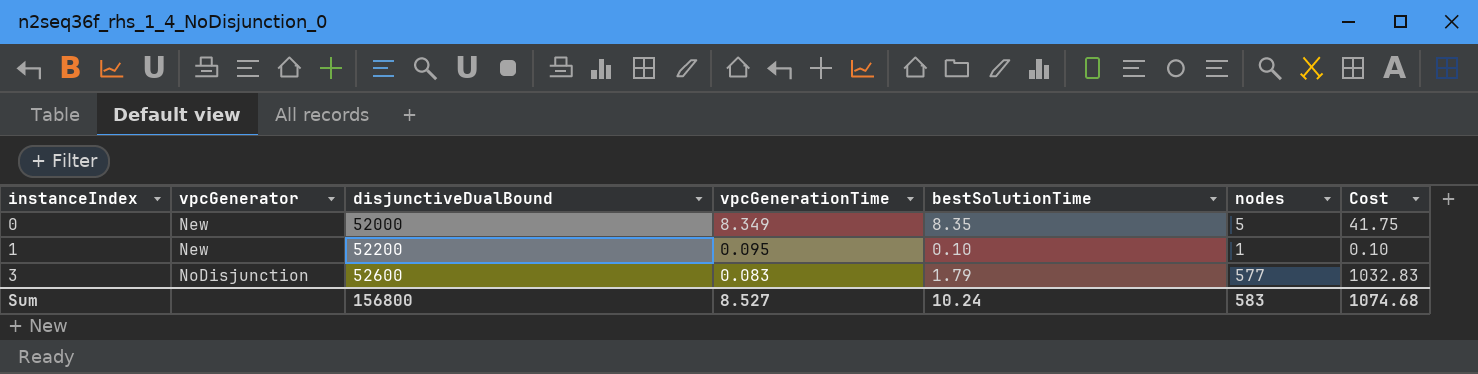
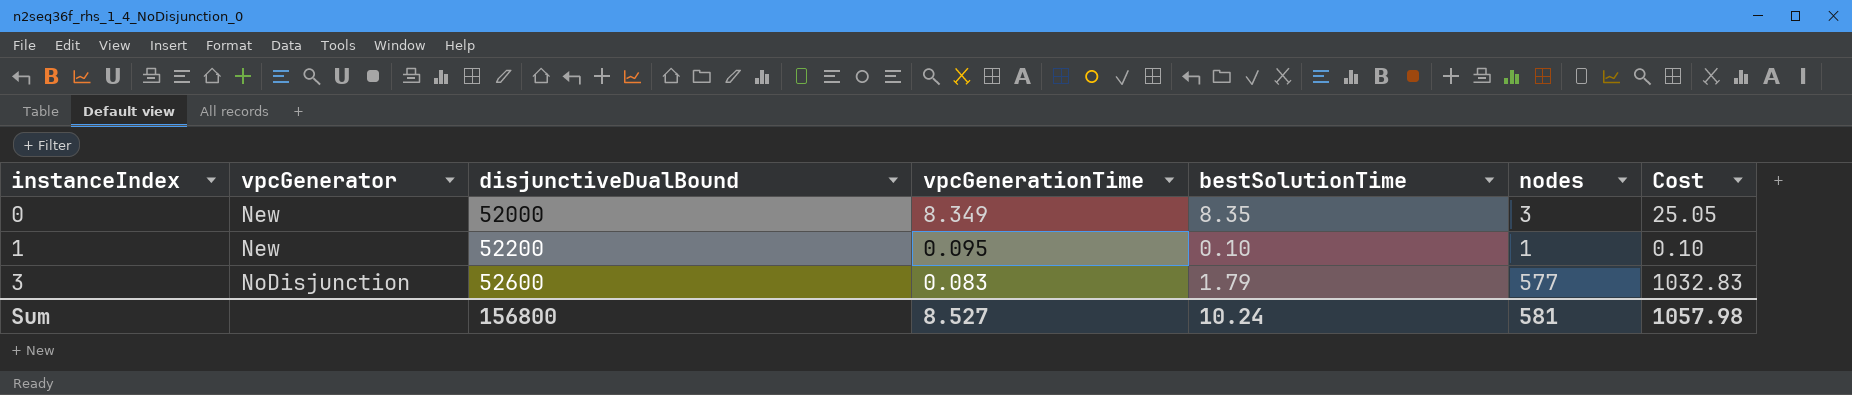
0 | nodes: 5 -> 3
0 | Cost: 41.75 -> 25.05
Sum | nodes: 583 -> 581
Sum | Cost: 1074.68 -> 1057.98

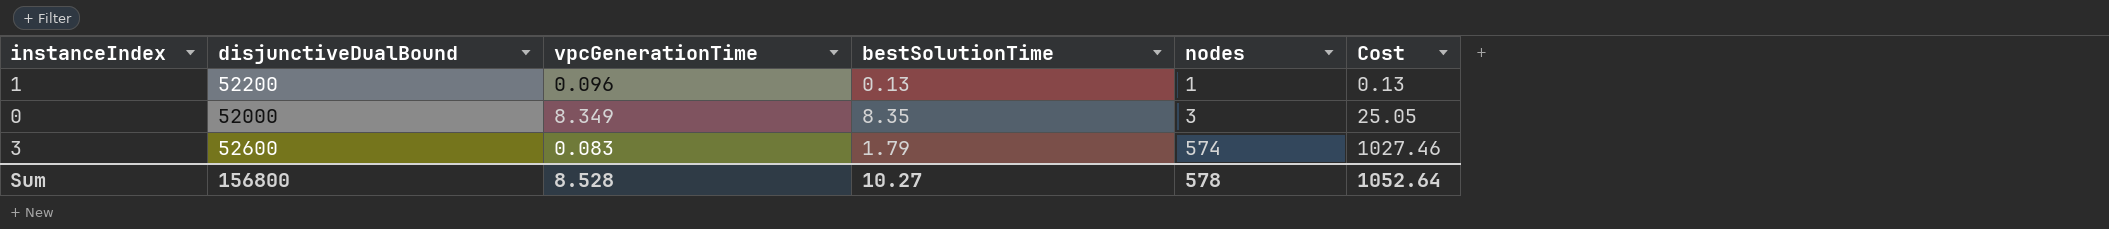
row order: instanceIndex ascending -> nodes ascending
column vpcGenerator | position: 2 -> none
1 | vpcGenerationTime: 0.095 -> 0.096
1 | bestSolutionTime: 0.10 -> 0.13
1 | Cost: 0.10 -> 0.13
3 | nodes: 577 -> 574
3 | Cost: 1032.83 -> 1027.46
Sum | vpcGenerationTime: 8.527 -> 8.528
Sum | bestSolutionTime: 10.24 -> 10.27
Sum | nodes: 581 -> 578
Sum | Cost: 1057.98 -> 1052.64

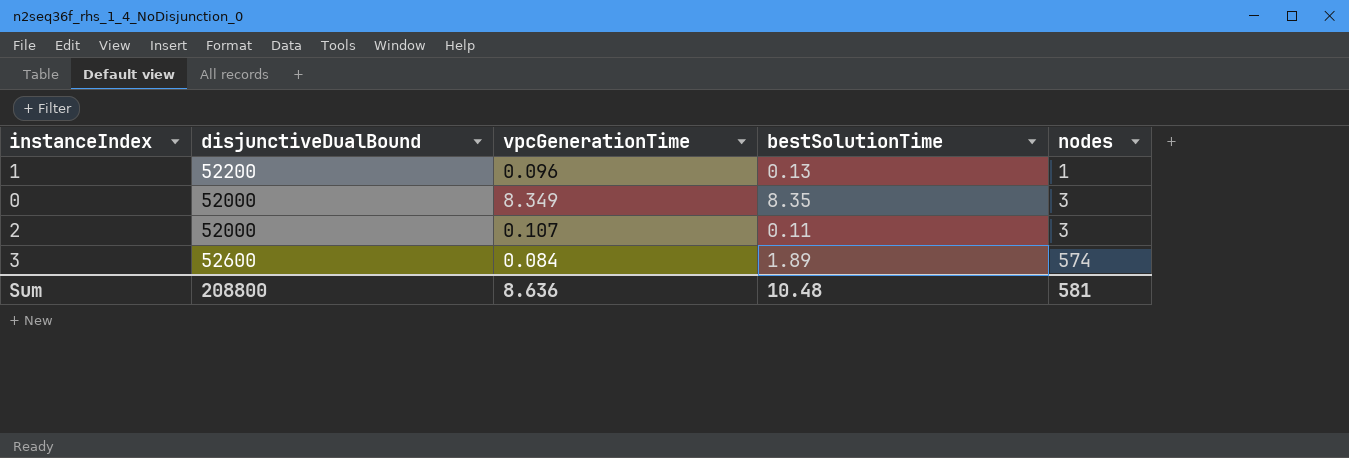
column Cost | formula: [bestSolutionTime] * [nodes] -> none
row 2: none -> 52000 | 0.107 | 0.11 | 3
3 | vpcGenerationTime: 0.083 -> 0.084
3 | bestSolutionTime: 1.79 -> 1.89
Sum | disjunctiveDualBound: 156800 -> 208800
Sum | vpcGenerationTime: 8.528 -> 8.636
Sum | bestSolutionTime: 10.27 -> 10.48
Sum | nodes: 578 -> 581

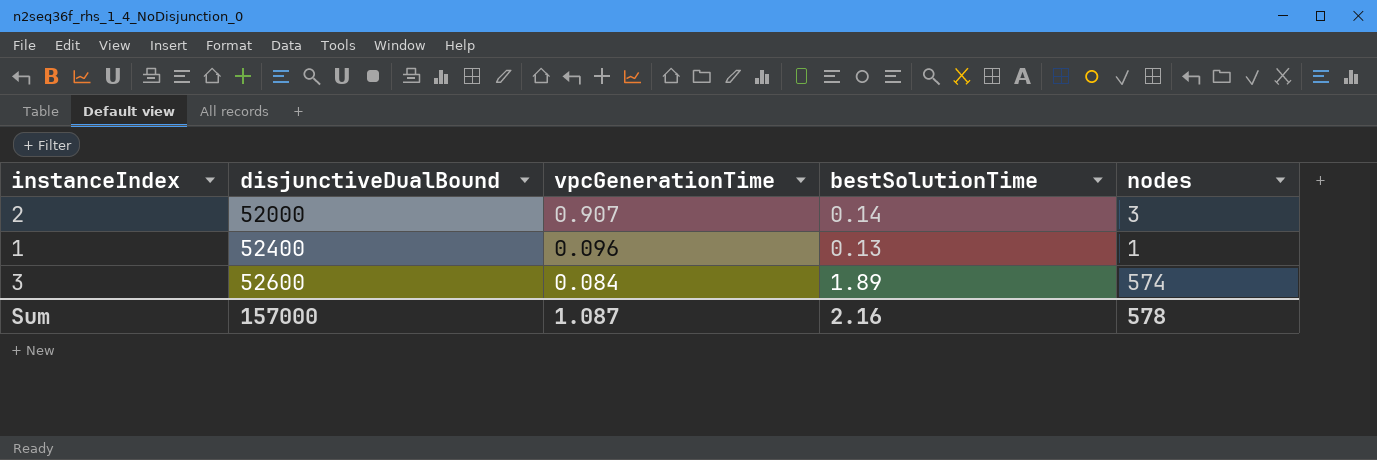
row order: nodes ascending -> disjunctiveDualBound ascending
row 0: 52000 | 8.349 | 8.35 | 3 -> none
2 | vpcGenerationTime: 0.107 -> 0.907
2 | bestSolutionTime: 0.11 -> 0.14
1 | disjunctiveDualBound: 52200 -> 52400
Sum | disjunctiveDualBound: 208800 -> 157000
Sum | vpcGenerationTime: 8.636 -> 1.087
Sum | bestSolutionTime: 10.48 -> 2.16
Sum | nodes: 581 -> 578

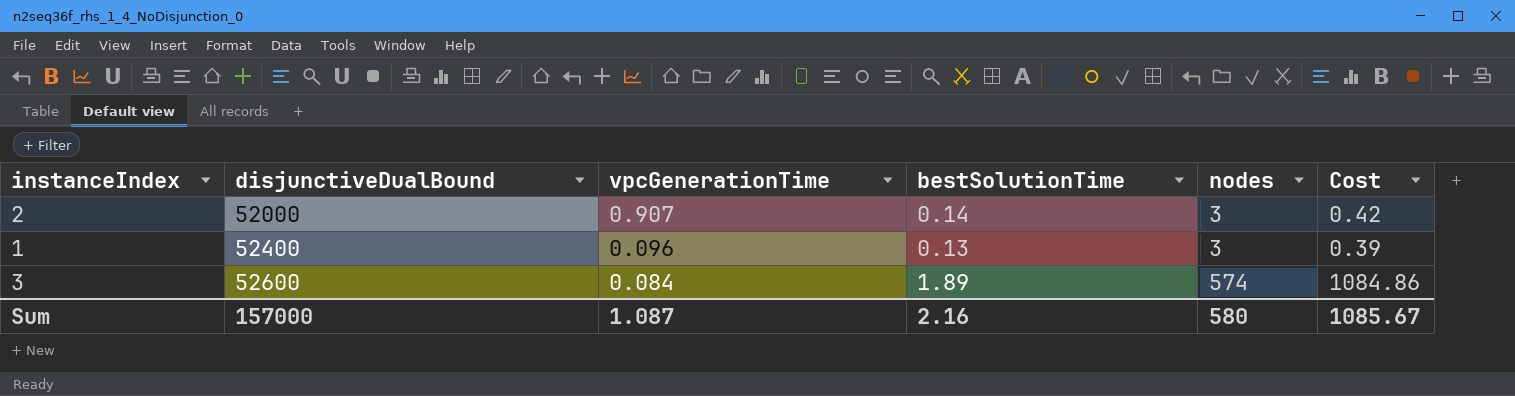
column Cost | formula: none -> [bestSolutionTime] * [nodes]
1 | nodes: 1 -> 3
Sum | nodes: 578 -> 580

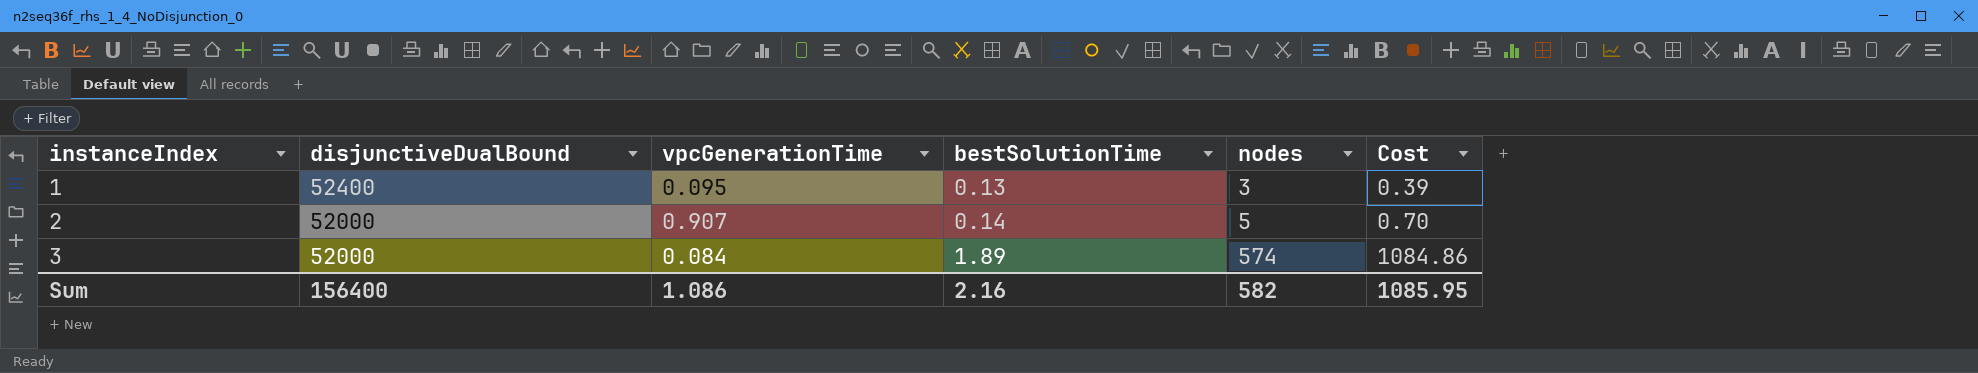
row order: disjunctiveDualBound ascending -> instanceIndex ascending
1 | vpcGenerationTime: 0.096 -> 0.095
2 | nodes: 3 -> 5
2 | Cost: 0.42 -> 0.70
3 | disjunctiveDualBound: 52600 -> 52000
Sum | disjunctiveDualBound: 157000 -> 156400
Sum | vpcGenerationTime: 1.087 -> 1.086
Sum | nodes: 580 -> 582
Sum | Cost: 1085.67 -> 1085.95

